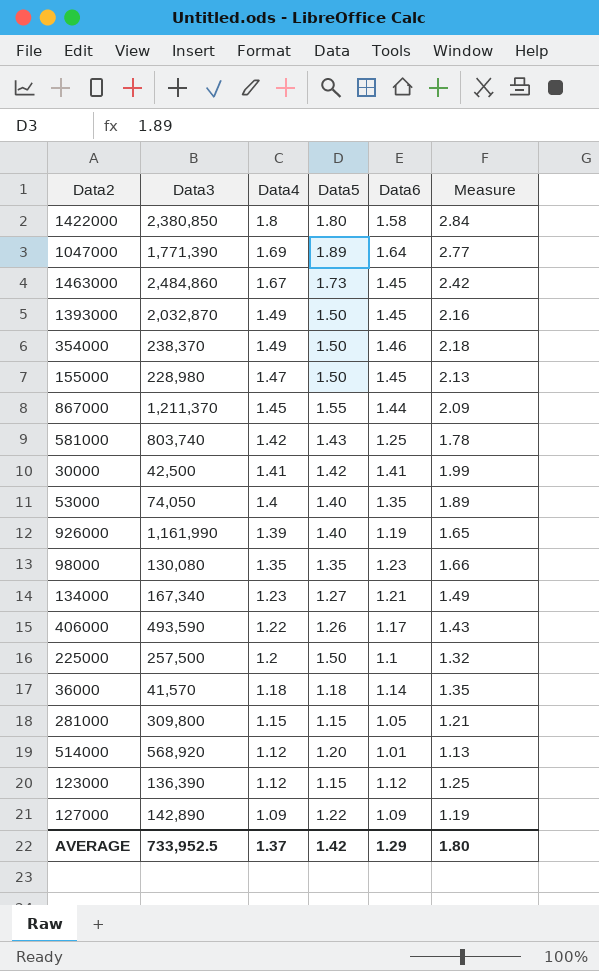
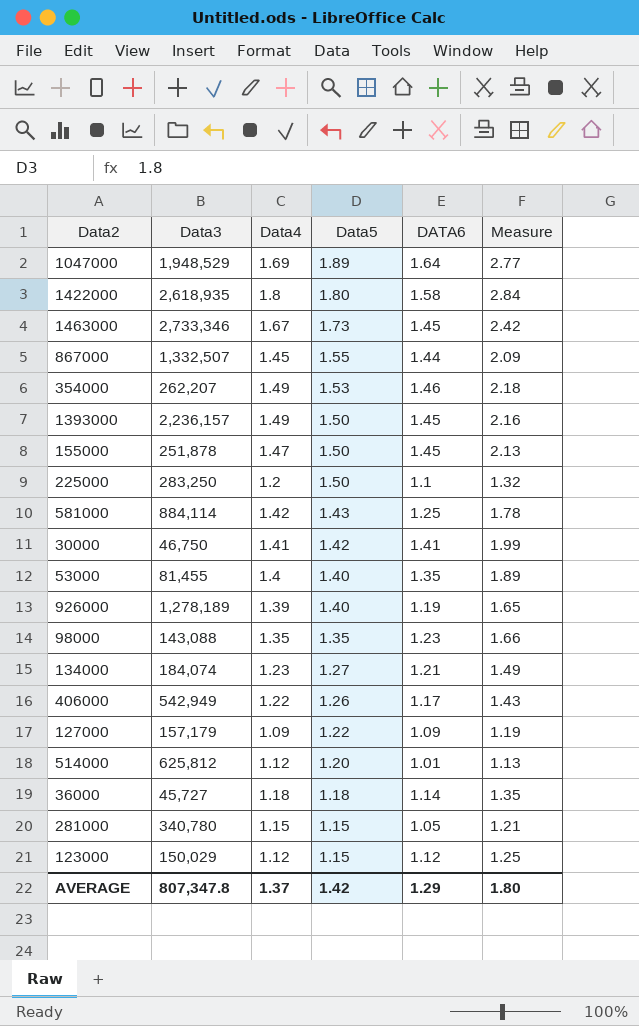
row order: Data4 descending -> Data5 descending
column name: Data6 -> DATA6
1047000 | Data3: 1,771,390 -> 1,948,529
1422000 | Data3: 2,380,850 -> 2,618,935
1463000 | Data3: 2,484,860 -> 2,733,346
867000 | Data3: 1,211,370 -> 1,332,507
354000 | Data3: 238,370 -> 262,207
354000 | Data5: 1.50 -> 1.53
1393000 | Data3: 2,032,870 -> 2,236,157
155000 | Data3: 228,980 -> 251,878
225000 | Data3: 257,500 -> 283,250
581000 | Data3: 803,740 -> 884,114
30000 | Data3: 42,500 -> 46,750
53000 | Data3: 74,050 -> 81,455
926000 | Data3: 1,161,990 -> 1,278,189
98000 | Data3: 130,080 -> 143,088
134000 | Data3: 167,340 -> 184,074
406000 | Data3: 493,590 -> 542,949
127000 | Data3: 142,890 -> 157,179
514000 | Data3: 568,920 -> 625,812
36000 | Data3: 41,570 -> 45,727
281000 | Data3: 309,800 -> 340,780
123000 | Data3: 136,390 -> 150,029
AVERAGE | Data3: 733,952.5 -> 807,347.8

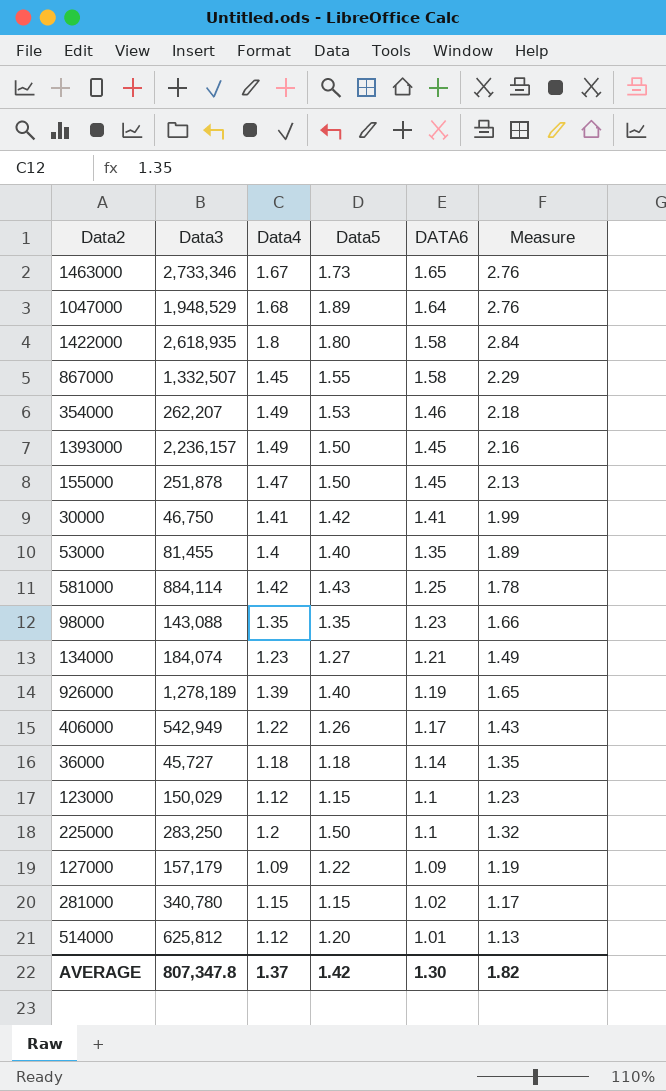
row order: Data5 descending -> DATA6 descending
1463000 | DATA6: 1.45 -> 1.65
1463000 | Measure: 2.42 -> 2.76
1047000 | Data4: 1.69 -> 1.68
1047000 | Measure: 2.77 -> 2.76
867000 | DATA6: 1.44 -> 1.58
867000 | Measure: 2.09 -> 2.29
123000 | DATA6: 1.12 -> 1.1
123000 | Measure: 1.25 -> 1.23
281000 | DATA6: 1.05 -> 1.02
281000 | Measure: 1.21 -> 1.17
AVERAGE | DATA6: 1.29 -> 1.30
AVERAGE | Measure: 1.80 -> 1.82

